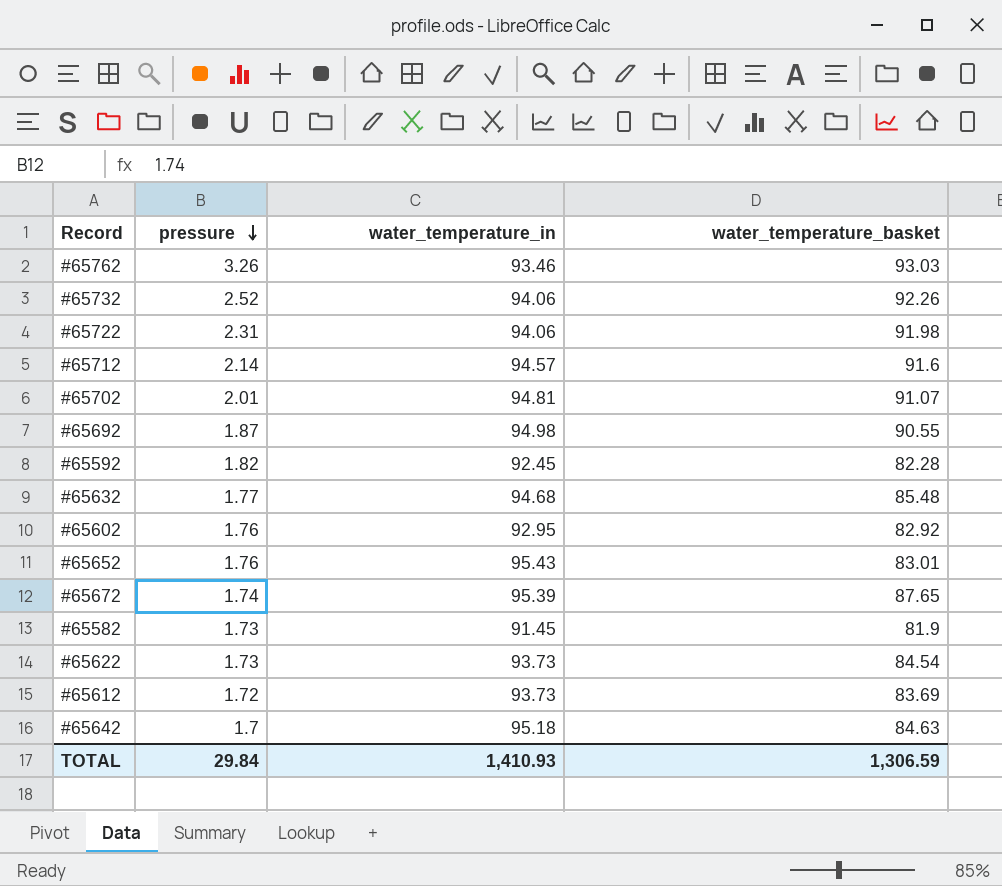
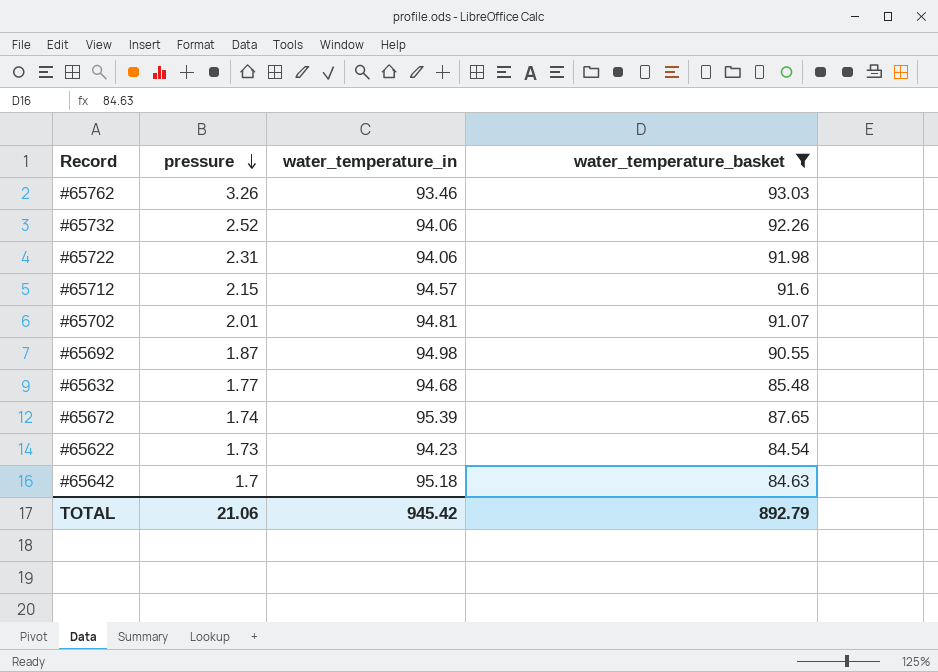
filter: none -> water_temperature_basket >= 84.54
#65712 | pressure: 2.14 -> 2.15
#65622 | water_temperature_in: 93.73 -> 94.23
TOTAL | pressure: 29.84 -> 21.06
TOTAL | water_temperature_in: 1,410.93 -> 945.42
TOTAL | water_temperature_basket: 1,306.59 -> 892.79

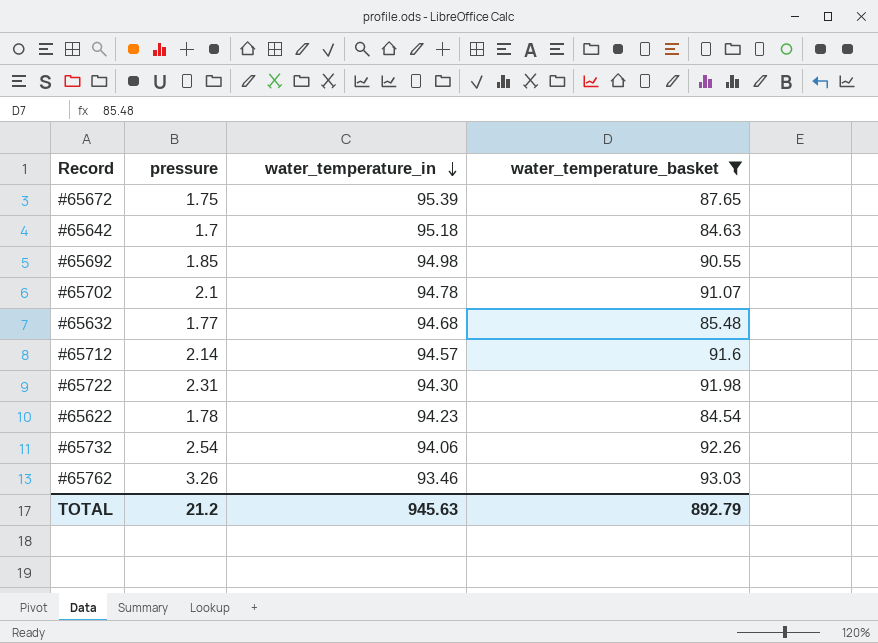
row order: pressure descending -> water_temperature_in descending
#65672 | pressure: 1.74 -> 1.75
#65692 | pressure: 1.87 -> 1.85
#65702 | pressure: 2.01 -> 2.1
#65702 | water_temperature_in: 94.81 -> 94.78
#65712 | pressure: 2.15 -> 2.14
#65722 | water_temperature_in: 94.06 -> 94.30
#65622 | pressure: 1.73 -> 1.78
#65732 | pressure: 2.52 -> 2.54
TOTAL | pressure: 21.06 -> 21.2
TOTAL | water_temperature_in: 945.42 -> 945.63

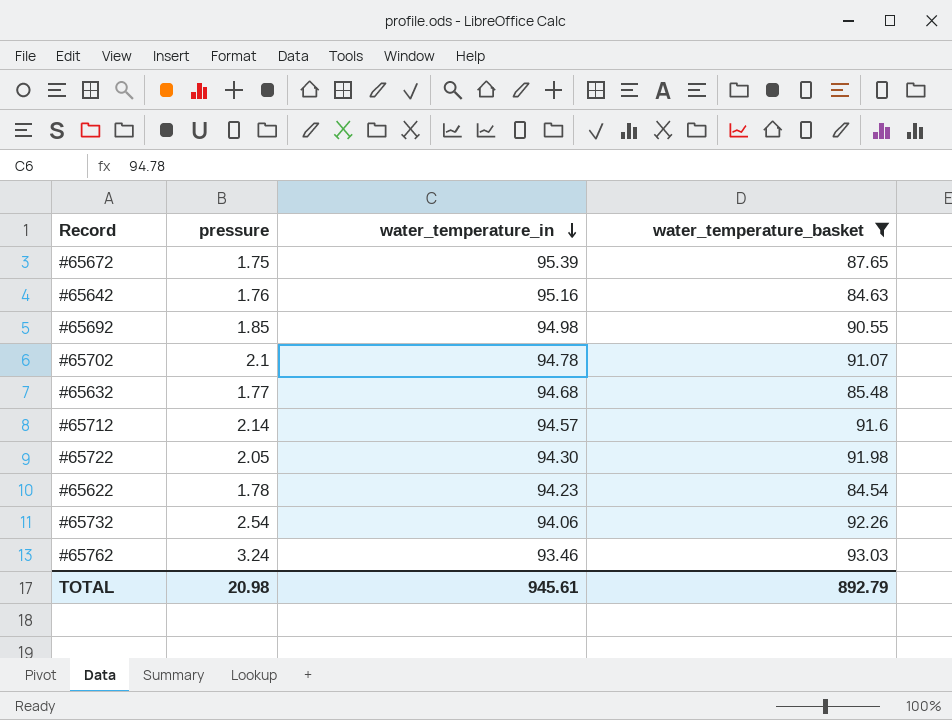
#65642 | pressure: 1.7 -> 1.76
#65642 | water_temperature_in: 95.18 -> 95.16
#65722 | pressure: 2.31 -> 2.05
#65762 | pressure: 3.26 -> 3.24
TOTAL | pressure: 21.2 -> 20.98
TOTAL | water_temperature_in: 945.63 -> 945.61

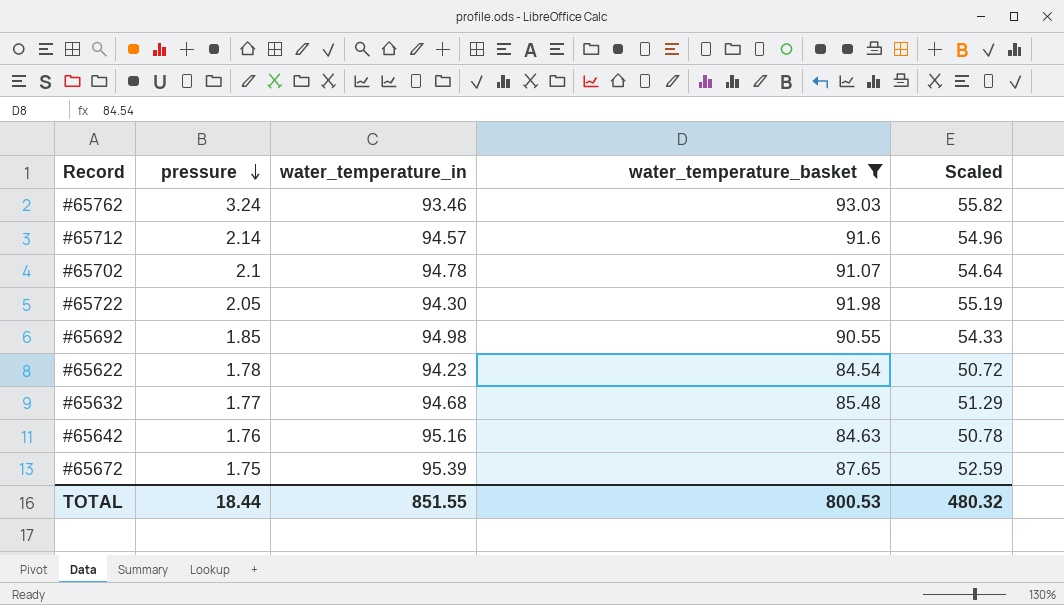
row order: water_temperature_in descending -> pressure descending
column Scaled | formula: none -> [water_temperature_basket] * 0.6
row #65732: 2.54 | 94.06 | 92.26 -> none
TOTAL | pressure: 20.98 -> 18.44
TOTAL | water_temperature_in: 945.61 -> 851.55
TOTAL | water_temperature_basket: 892.79 -> 800.53

